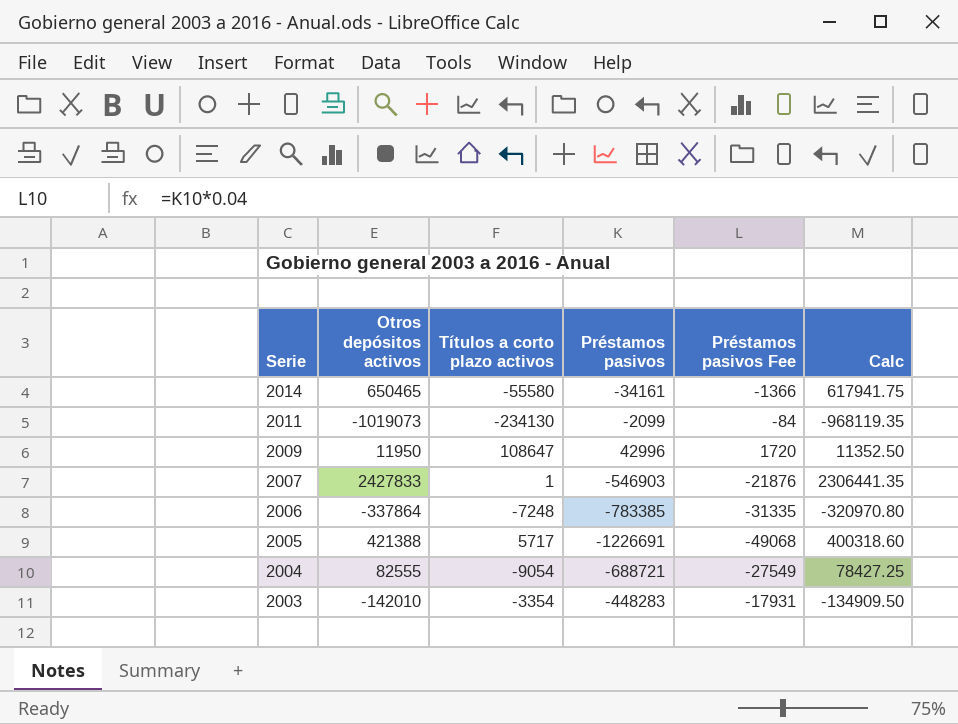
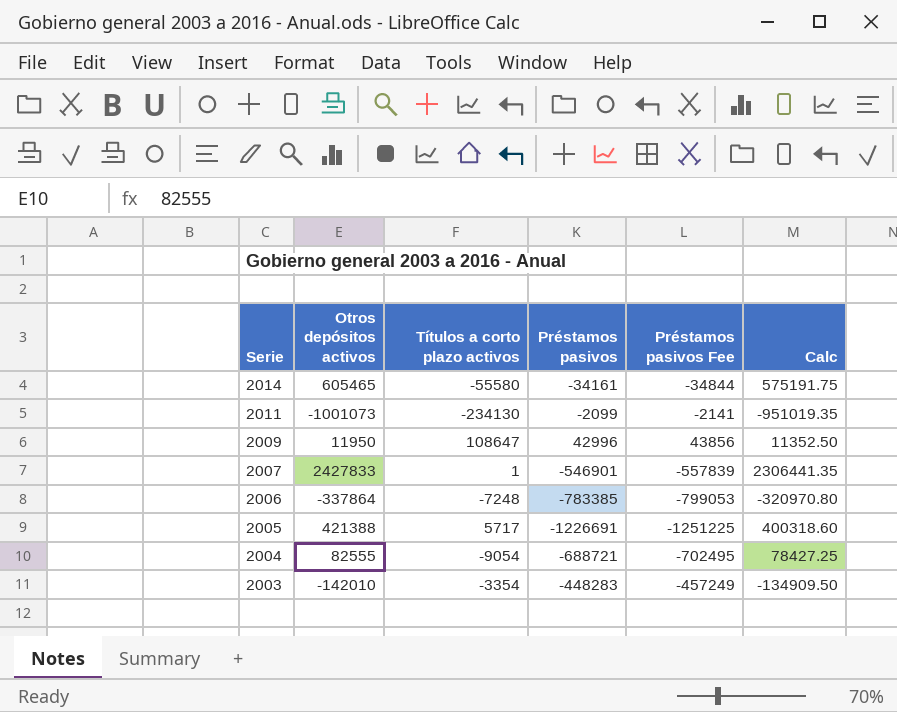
column Préstamos pasivos Fee | formula: [Préstamos pasivos] * 0.04 -> [Préstamos pasivos] * 1.02
2014 | Otros depósitos activos: 650465 -> 605465
2014 | Calc: 617941.75 -> 575191.75
2011 | Otros depósitos activos: -1019073 -> -1001073
2011 | Calc: -968119.35 -> -951019.35
2007 | Préstamos pasivos: -546903 -> -546901

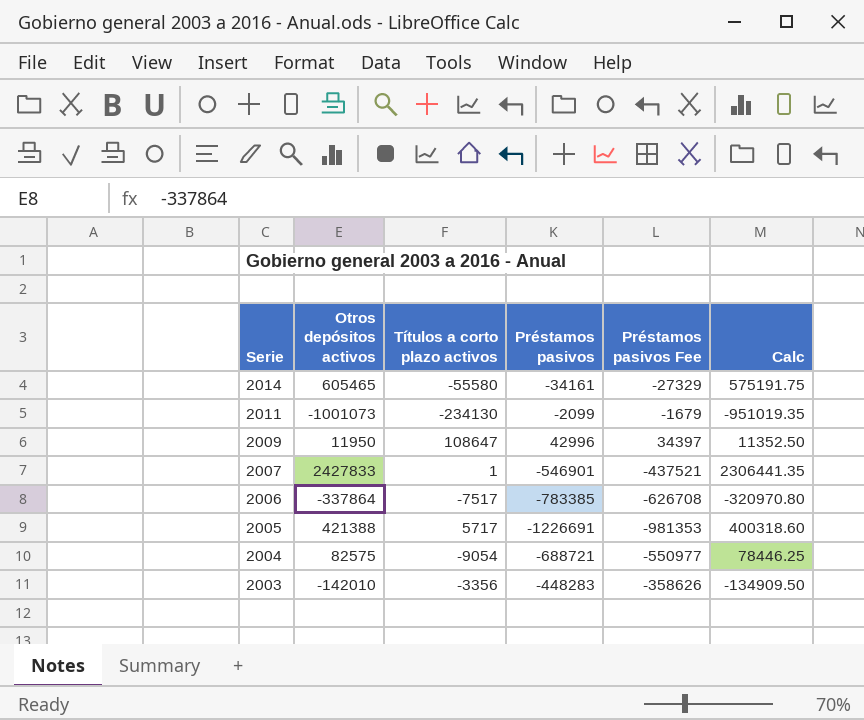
column Préstamos pasivos Fee | formula: [Préstamos pasivos] * 1.02 -> [Préstamos pasivos] * 0.8
2006 | Títulos a corto plazo activos: -7248 -> -7517
2004 | Otros depósitos activos: 82555 -> 82575
2004 | Calc: 78427.25 -> 78446.25
2003 | Títulos a corto plazo activos: -3354 -> -3356

